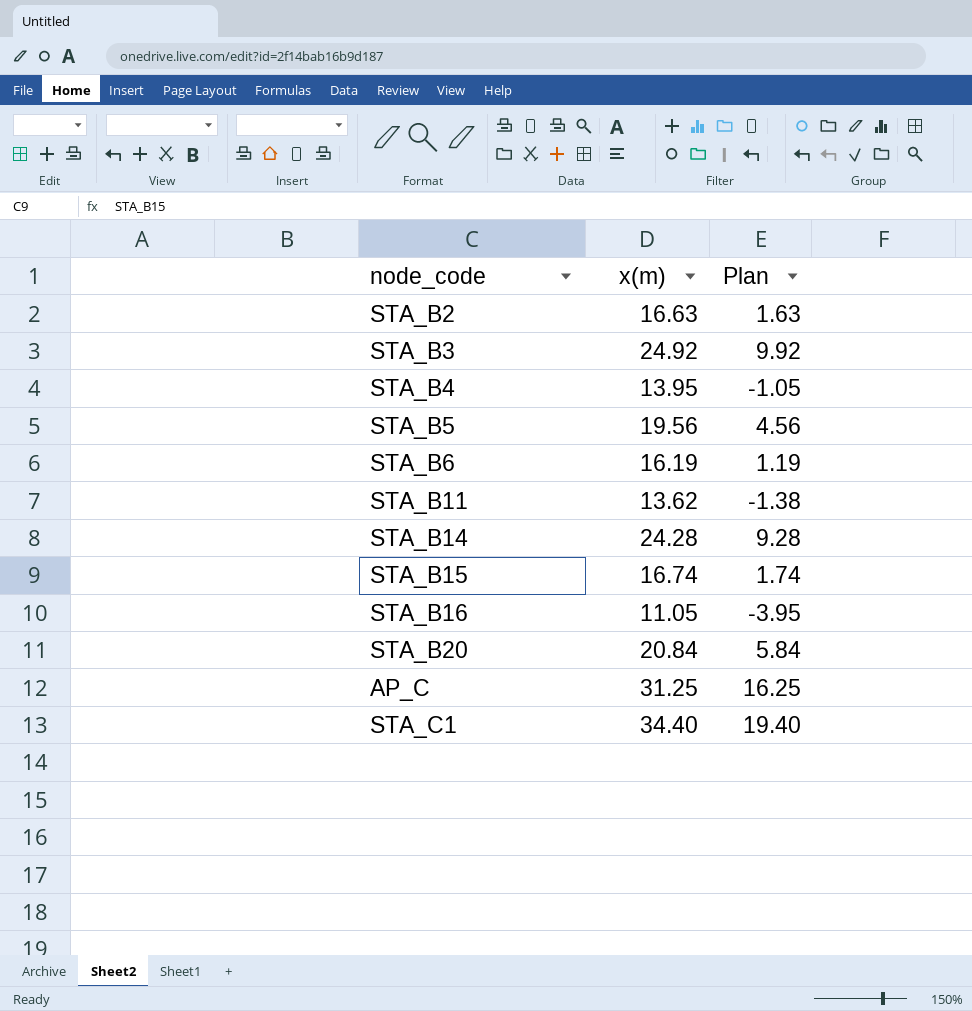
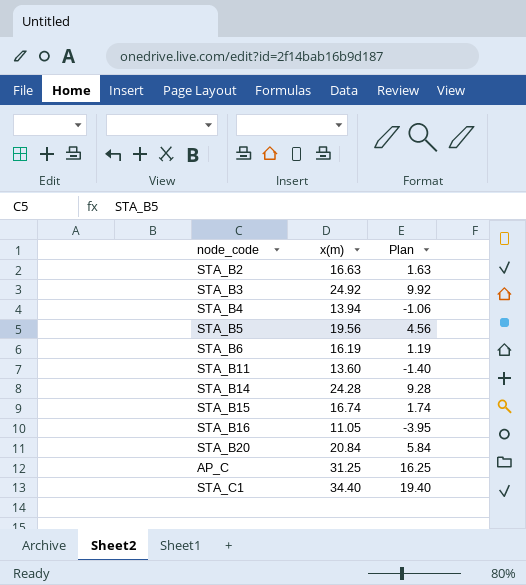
STA_B4 | x(m): 13.95 -> 13.94
STA_B4 | Plan: -1.05 -> -1.06
STA_B11 | x(m): 13.62 -> 13.60
STA_B11 | Plan: -1.38 -> -1.40

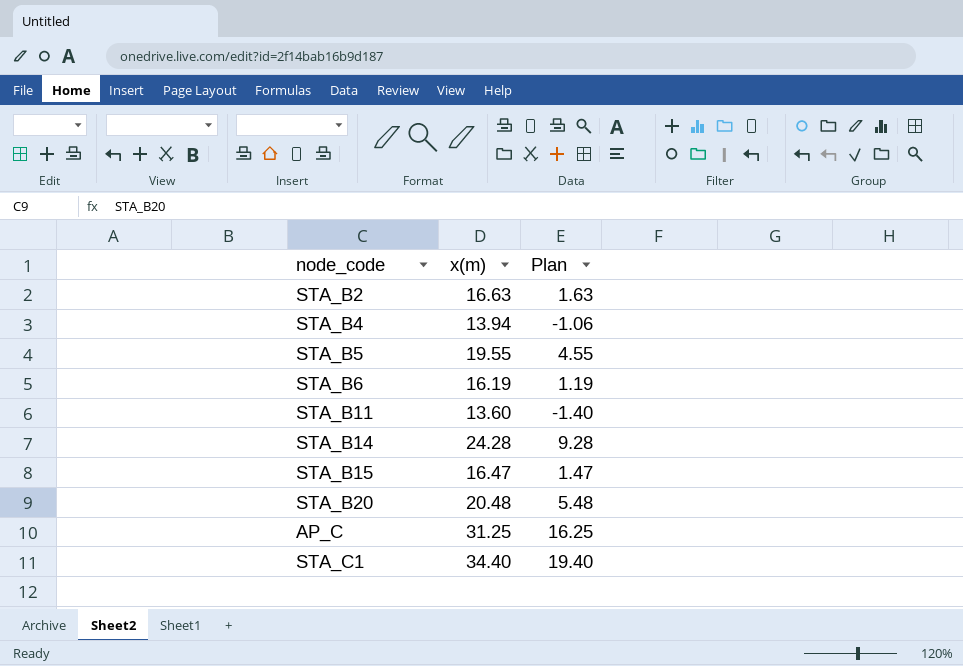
row STA_B3: 24.92 | 9.92 -> none
row STA_B16: 11.05 | -3.95 -> none
STA_B5 | x(m): 19.56 -> 19.55
STA_B5 | Plan: 4.56 -> 4.55
STA_B15 | x(m): 16.74 -> 16.47
STA_B15 | Plan: 1.74 -> 1.47
STA_B20 | x(m): 20.84 -> 20.48
STA_B20 | Plan: 5.84 -> 5.48

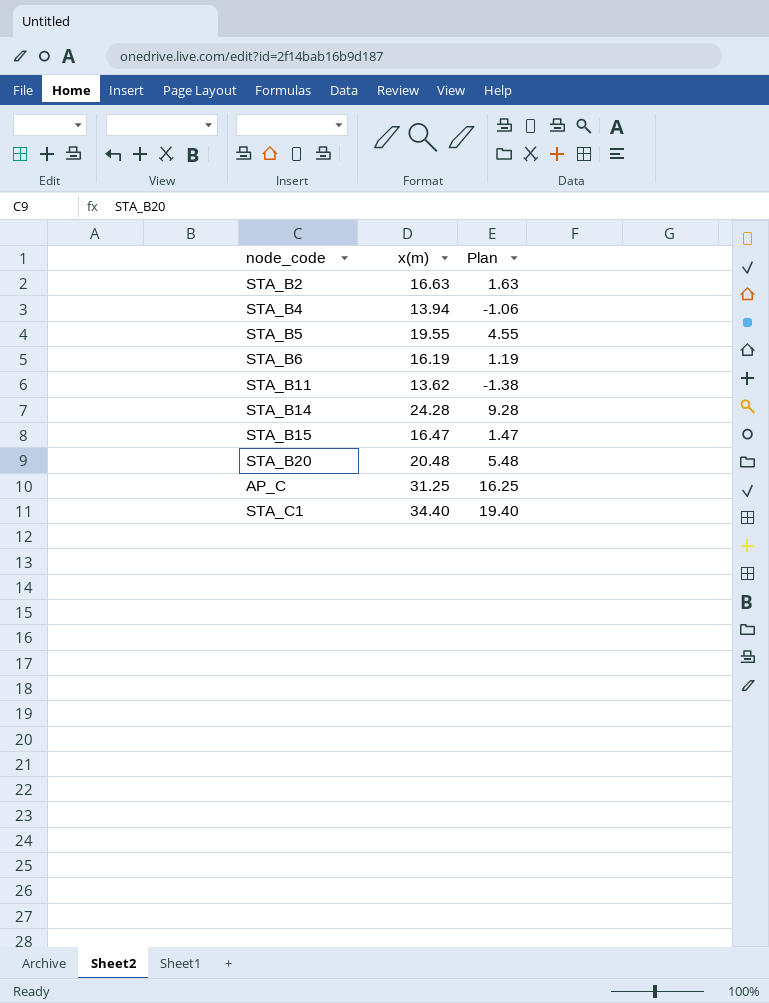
STA_B11 | x(m): 13.60 -> 13.62
STA_B11 | Plan: -1.40 -> -1.38

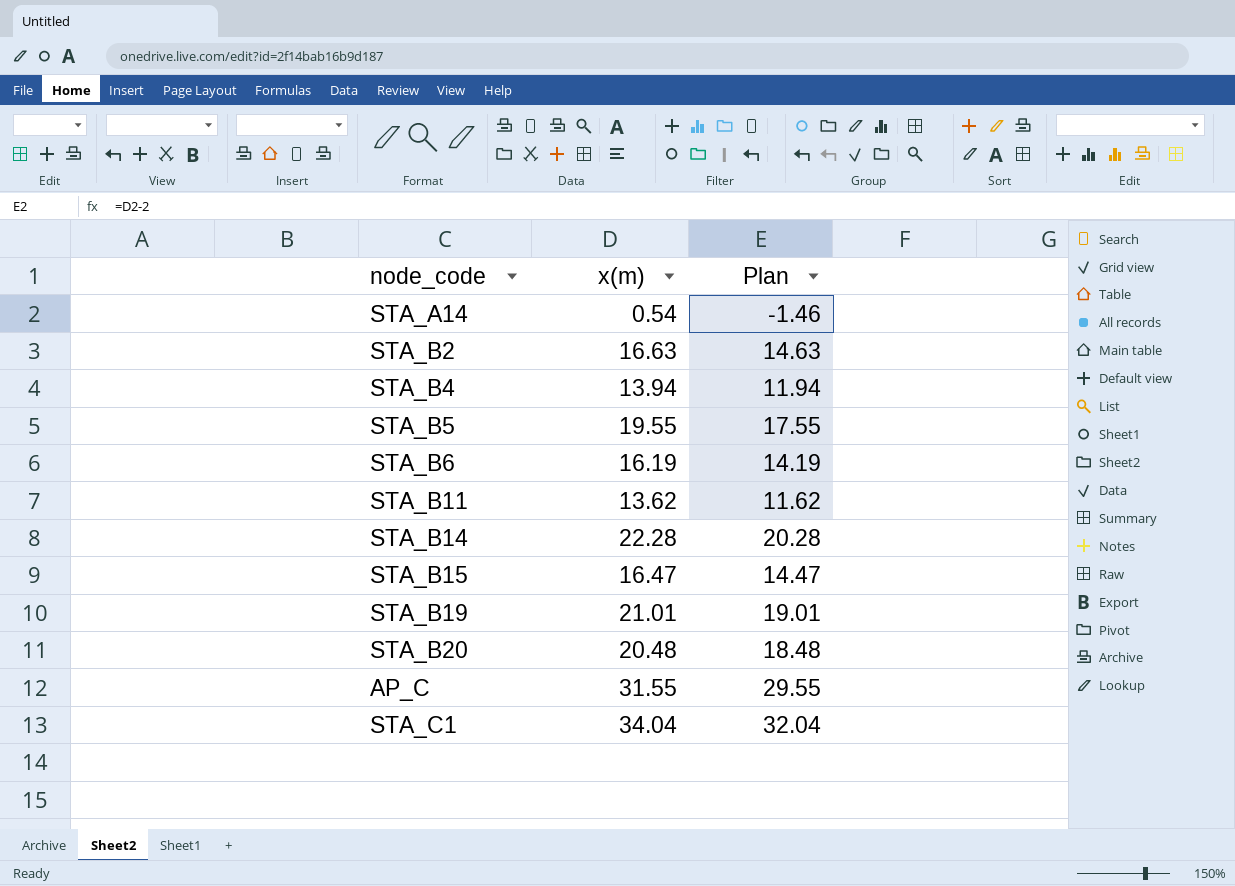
column Plan | formula: [x(m)] - 15 -> [x(m)] - 2
row STA_A14: none -> 0.54 | -1.46
STA_B14 | x(m): 24.28 -> 22.28
row STA_B19: none -> 21.01 | 19.01
AP_C | x(m): 31.25 -> 31.55
STA_C1 | x(m): 34.40 -> 34.04

